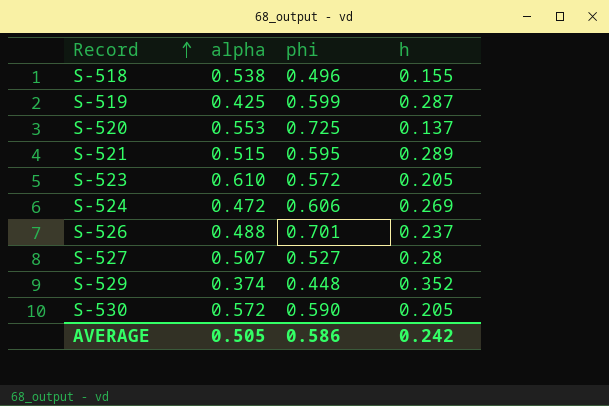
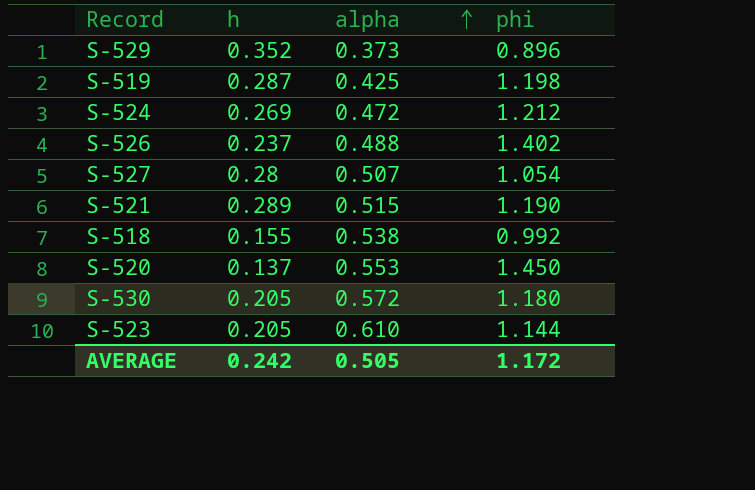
row order: Record ascending -> alpha ascending
column h | position: 4 -> 2
S-529 | alpha: 0.374 -> 0.373
S-529 | phi: 0.448 -> 0.896
S-519 | phi: 0.599 -> 1.198
S-524 | phi: 0.606 -> 1.212
S-526 | phi: 0.701 -> 1.402
S-527 | phi: 0.527 -> 1.054
S-521 | phi: 0.595 -> 1.190
S-518 | phi: 0.496 -> 0.992
S-520 | phi: 0.725 -> 1.450
S-530 | phi: 0.590 -> 1.180
S-523 | phi: 0.572 -> 1.144
AVERAGE | phi: 0.586 -> 1.172

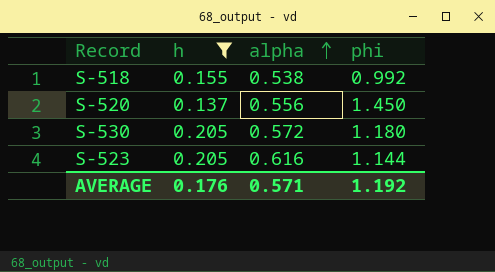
filter: none -> h <= 0.205
S-520 | alpha: 0.553 -> 0.556
S-523 | alpha: 0.610 -> 0.616
AVERAGE | h: 0.242 -> 0.176
AVERAGE | alpha: 0.505 -> 0.571
AVERAGE | phi: 1.172 -> 1.192

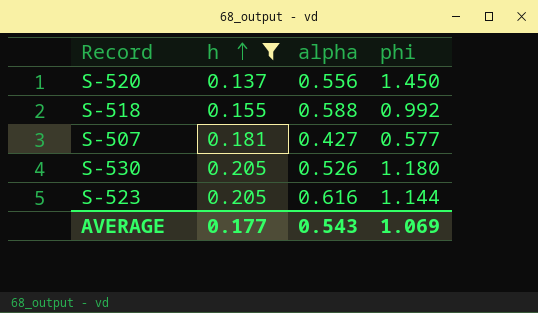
row order: alpha ascending -> h ascending
S-518 | alpha: 0.538 -> 0.588
row S-507: none -> 0.181 | 0.427 | 0.577
S-530 | alpha: 0.572 -> 0.526
AVERAGE | h: 0.176 -> 0.177
AVERAGE | alpha: 0.571 -> 0.543
AVERAGE | phi: 1.192 -> 1.069

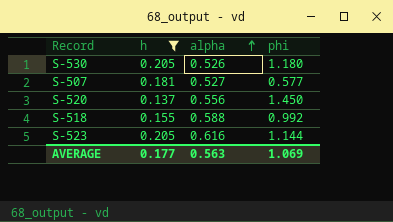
row order: h ascending -> alpha ascending
S-507 | alpha: 0.427 -> 0.527
AVERAGE | alpha: 0.543 -> 0.563

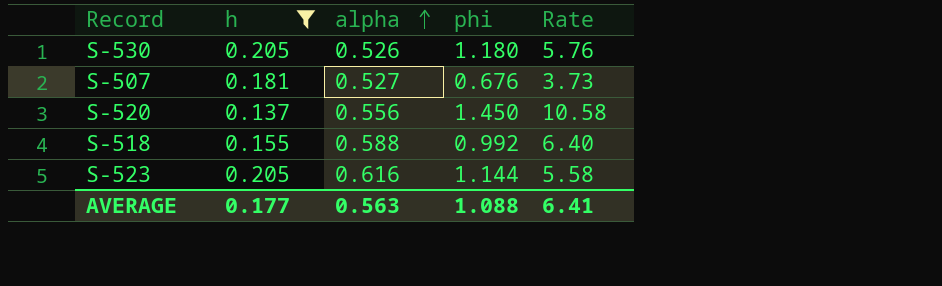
column Rate | formula: none -> [phi] / [h]
S-507 | phi: 0.577 -> 0.676
AVERAGE | phi: 1.069 -> 1.088

